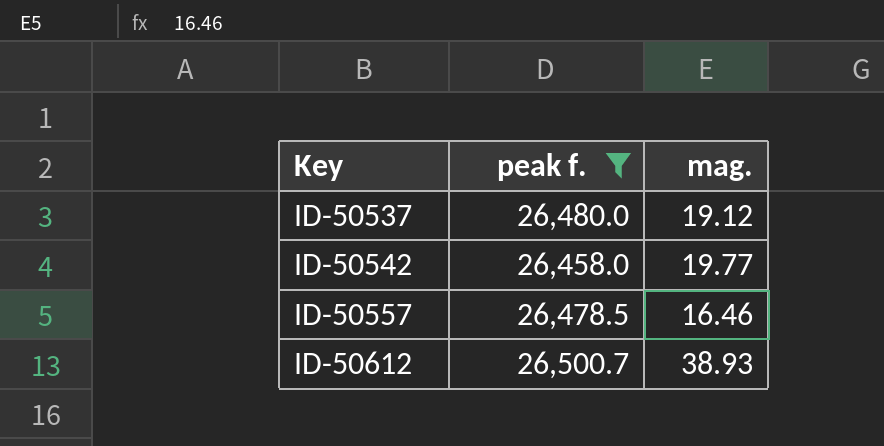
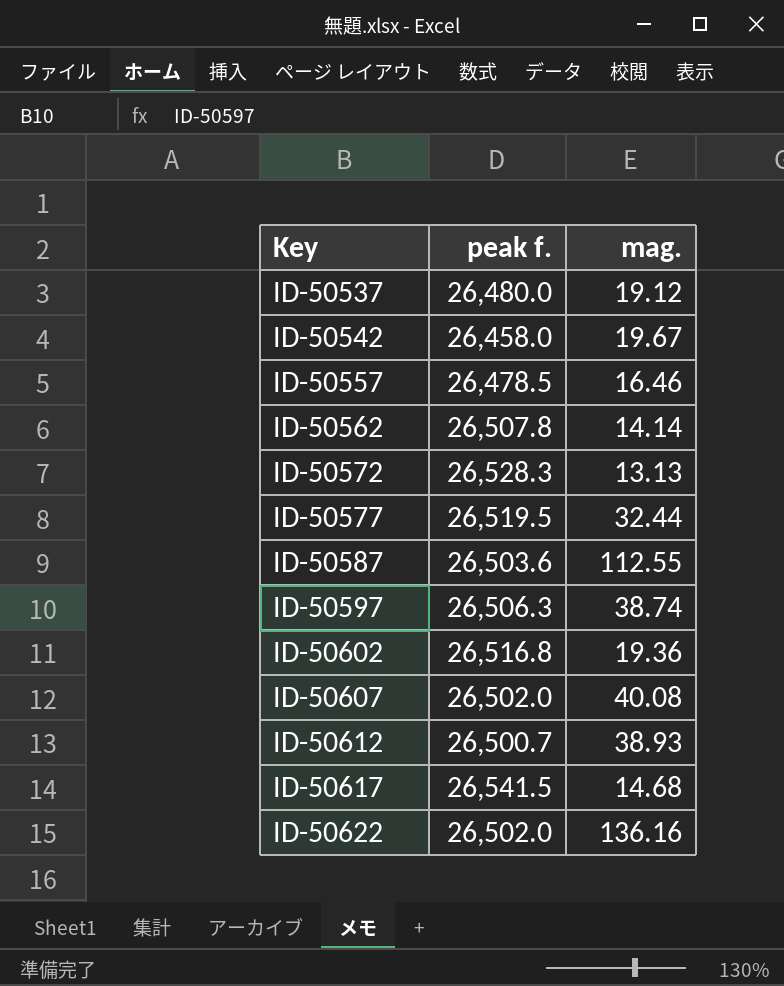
filter: peak f. <= 26,500.7 -> none
ID-50542 | mag.: 19.77 -> 19.67

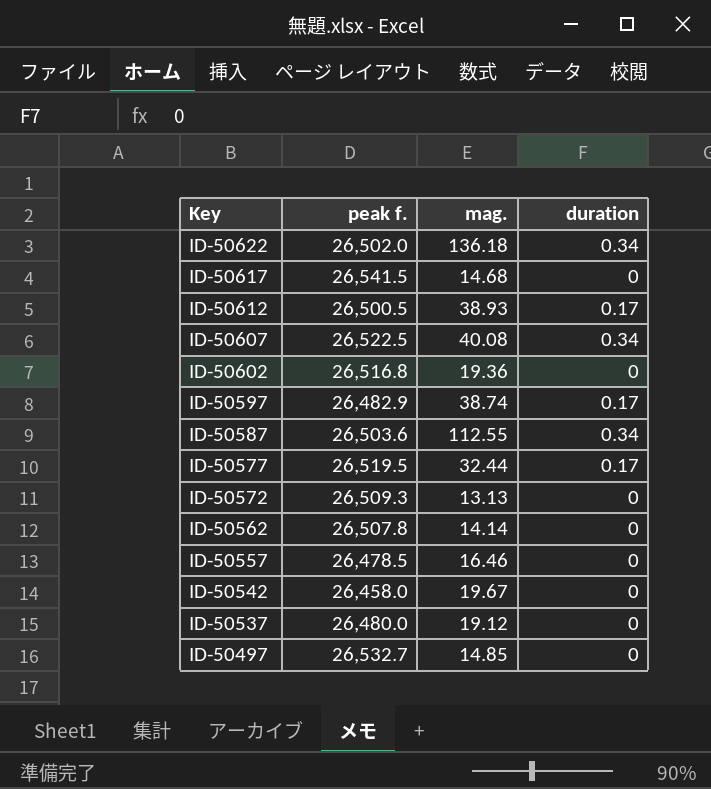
row order: Key ascending -> Key descending
column duration | position: none -> 4
ID-50622 | mag.: 136.16 -> 136.18
ID-50612 | peak f.: 26,500.7 -> 26,500.5
ID-50607 | peak f.: 26,502.0 -> 26,522.5
ID-50597 | peak f.: 26,506.3 -> 26,482.9
ID-50572 | peak f.: 26,528.3 -> 26,509.3
row ID-50497: none -> 26,532.7 | 14.85 | 0

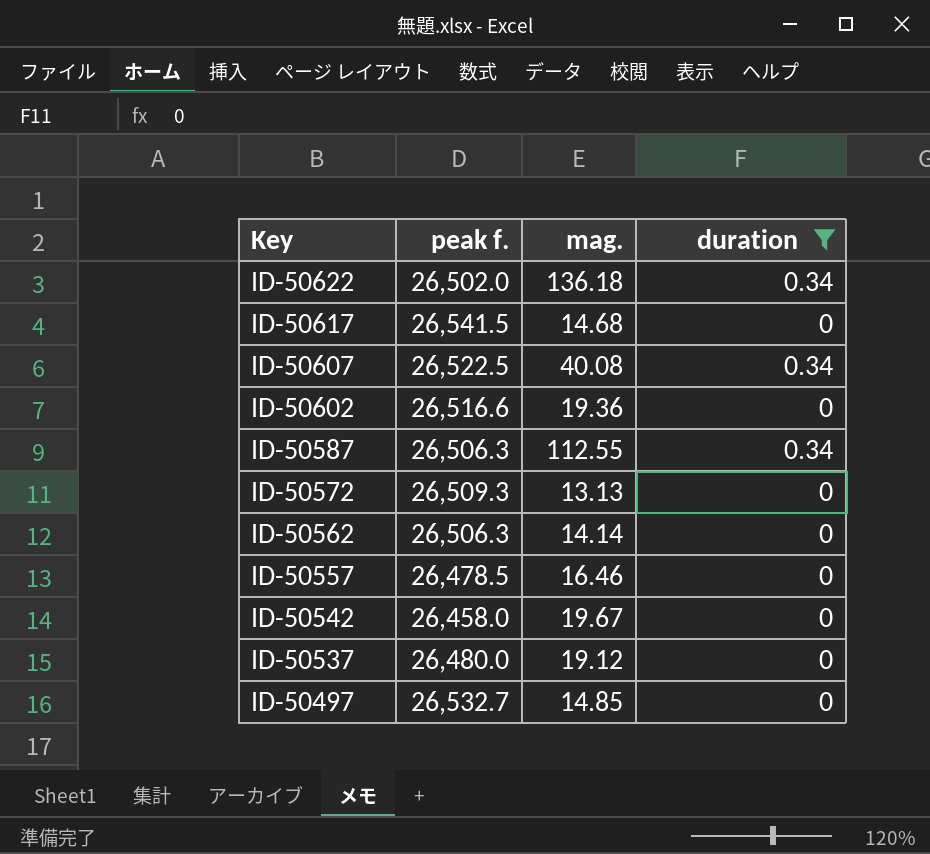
filter: none -> duration != 0.17
ID-50602 | peak f.: 26,516.8 -> 26,516.6
ID-50587 | peak f.: 26,503.6 -> 26,506.3
ID-50562 | peak f.: 26,507.8 -> 26,506.3

